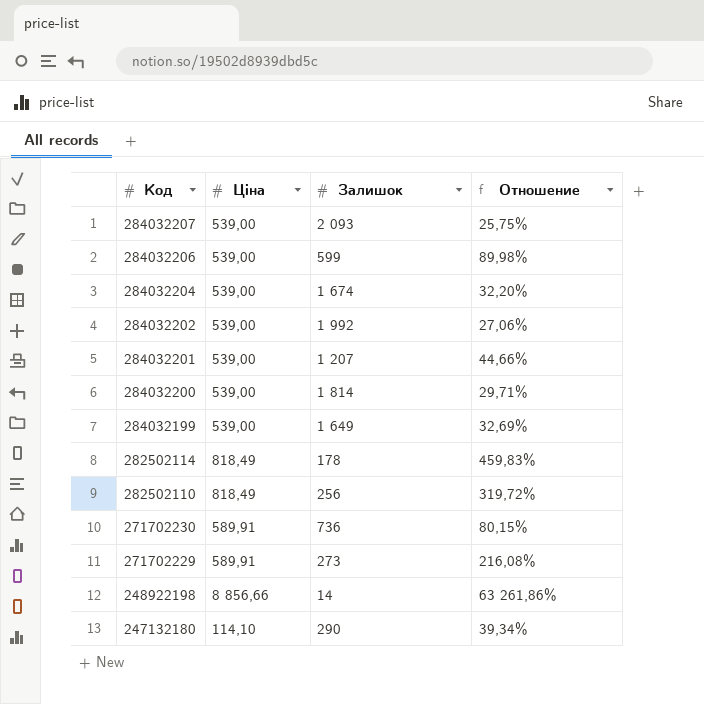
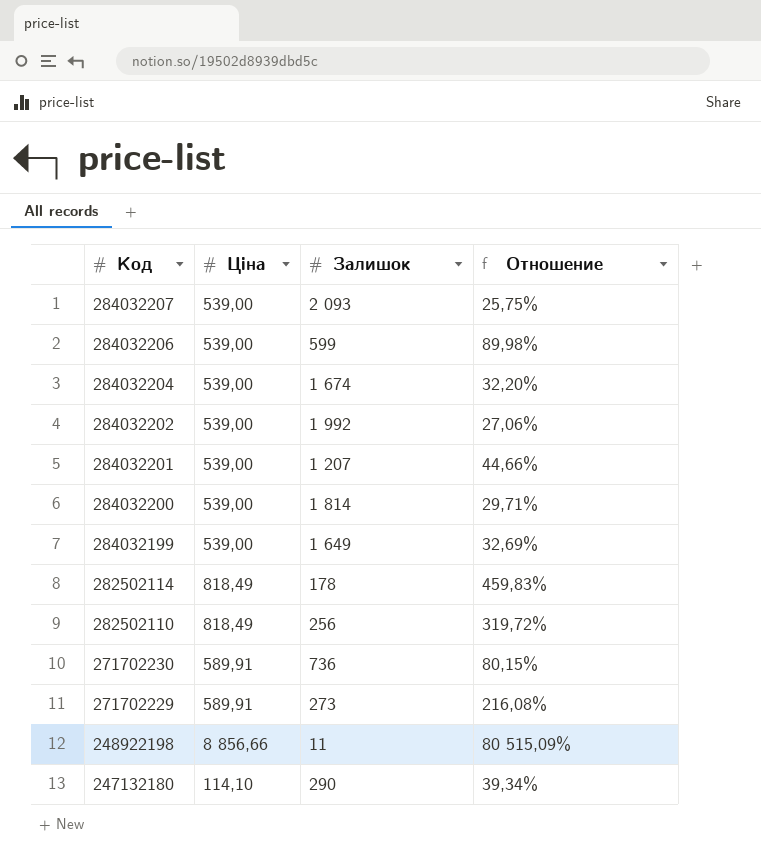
248922198 | Залишок: 14 -> 11
248922198 | Отношение: 63 261,86% -> 80 515,09%

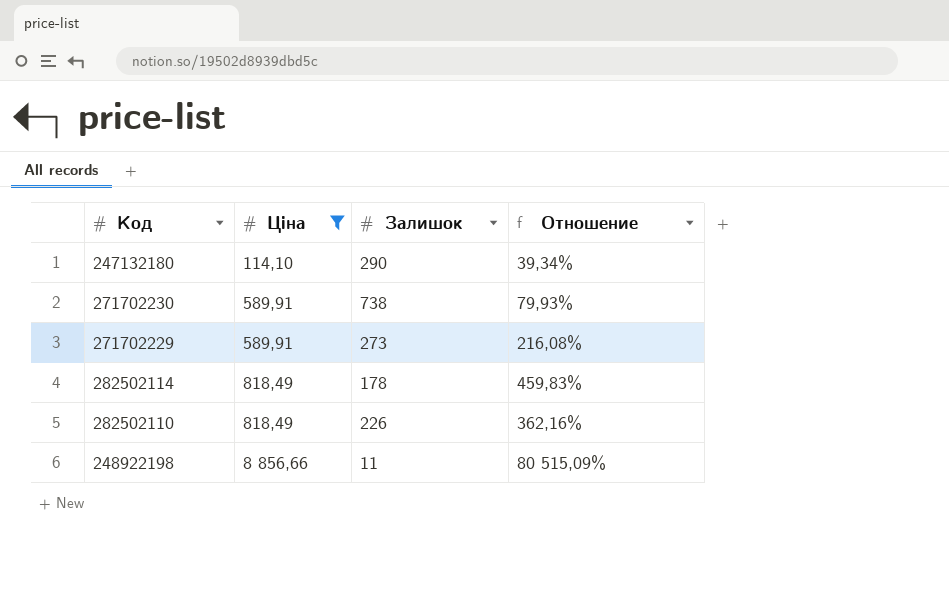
filter: none -> Ціна != 539,00
row order: Код descending -> Ціна ascending
271702230 | Залишок: 736 -> 738
271702230 | Отношение: 80,15% -> 79,93%
282502110 | Залишок: 256 -> 226
282502110 | Отношение: 319,72% -> 362,16%

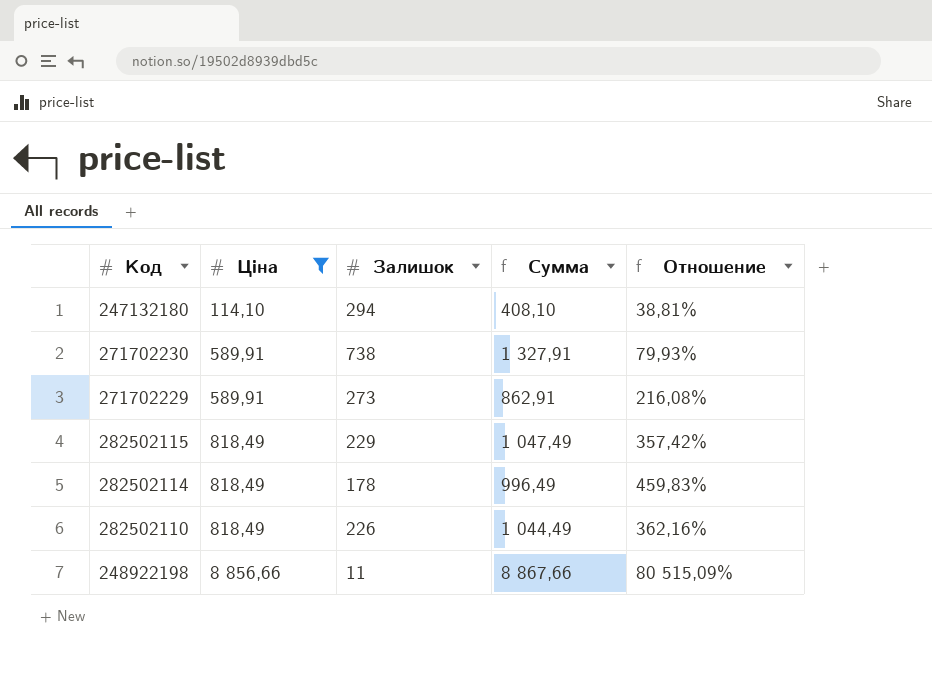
column Сумма | formula: none -> [Ціна] + [Залишок]
247132180 | Залишок: 290 -> 294
247132180 | Отношение: 39,34% -> 38,81%
row 282502115: none -> 818,49 | 229 | 1 047,49 | 357,42%

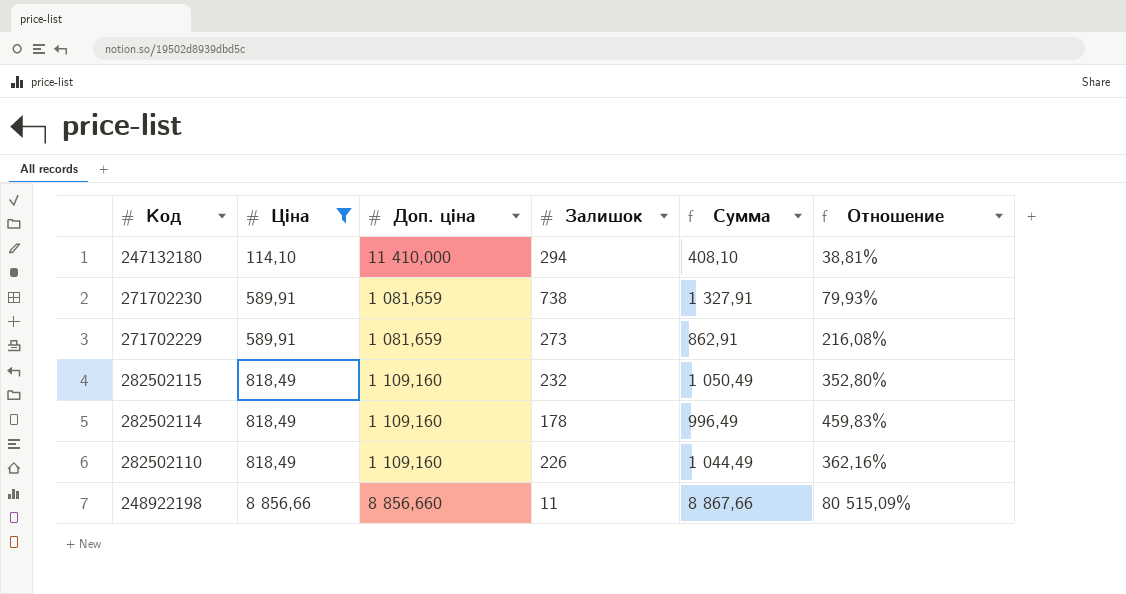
column Доп. ціна | position: none -> 3
282502115 | Залишок: 229 -> 232
282502115 | Сумма: 1 047,49 -> 1 050,49
282502115 | Отношение: 357,42% -> 352,80%

